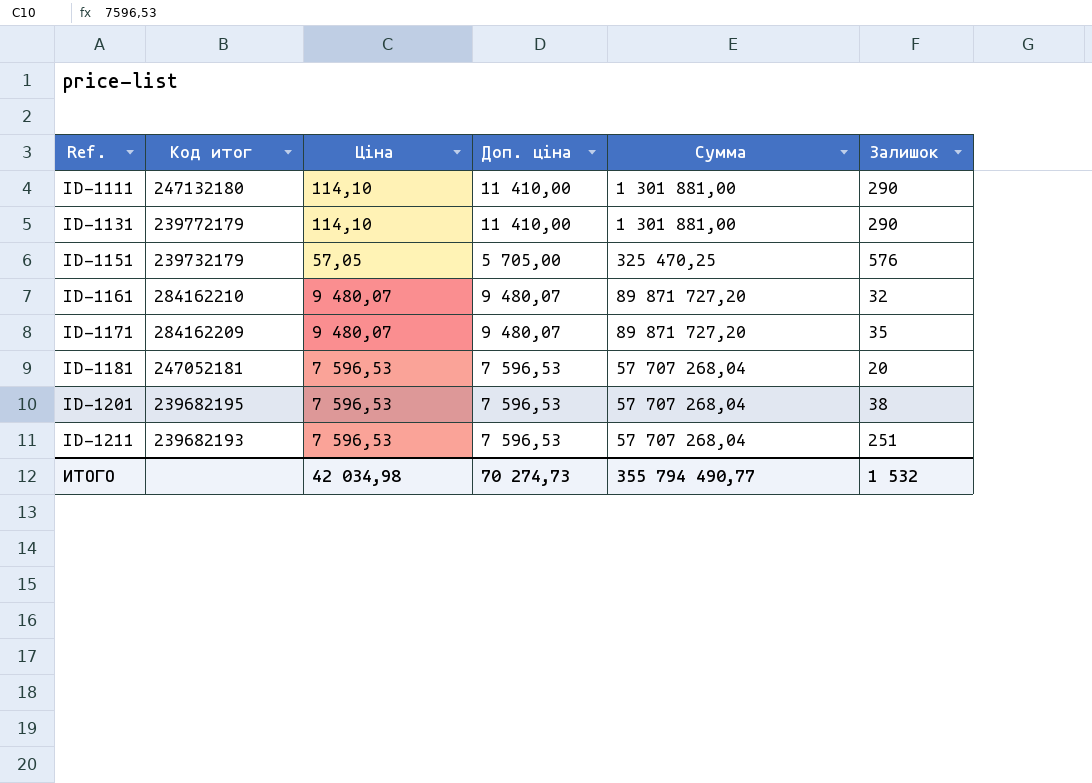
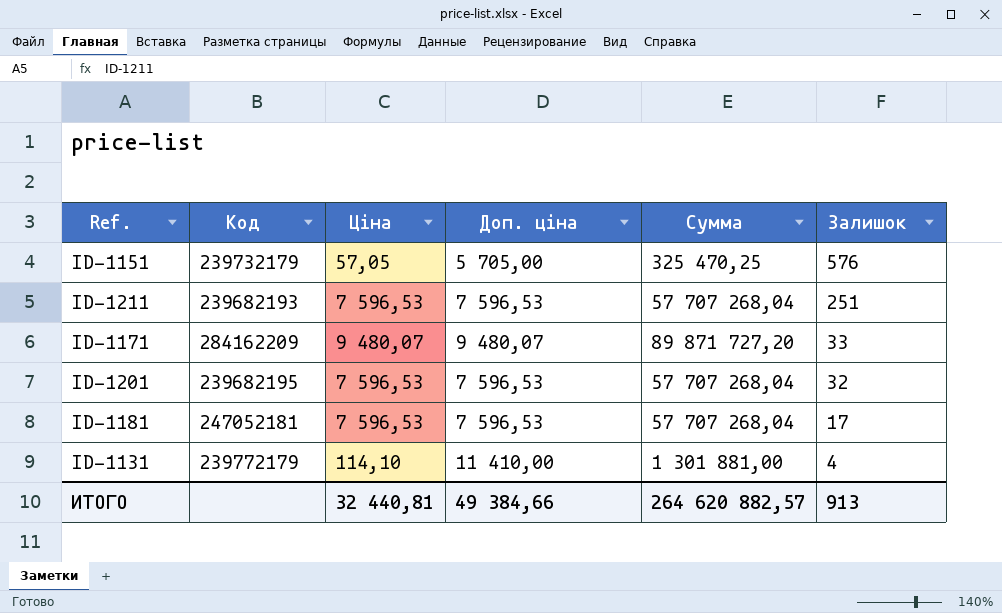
row order: Ref. ascending -> Залишок descending
column name: Код итог -> Код
row ID-1111: 247132180 | 114,10 | 11 410,00 | 1 301 881,00 | 290 -> none
row ID-1161: 284162210 | 9 480,07 | 9 480,07 | 89 871 727,20 | 32 -> none
ID-1171 | Залишок: 35 -> 33
ID-1201 | Залишок: 38 -> 32
ID-1181 | Залишок: 20 -> 17
ID-1131 | Залишок: 290 -> 4
ИТОГО | Ціна: 42 034,98 -> 32 440,81
ИТОГО | Доп. ціна: 70 274,73 -> 49 384,66
ИТОГО | Сумма: 355 794 490,77 -> 264 620 882,57
ИТОГО | Залишок: 1 532 -> 913

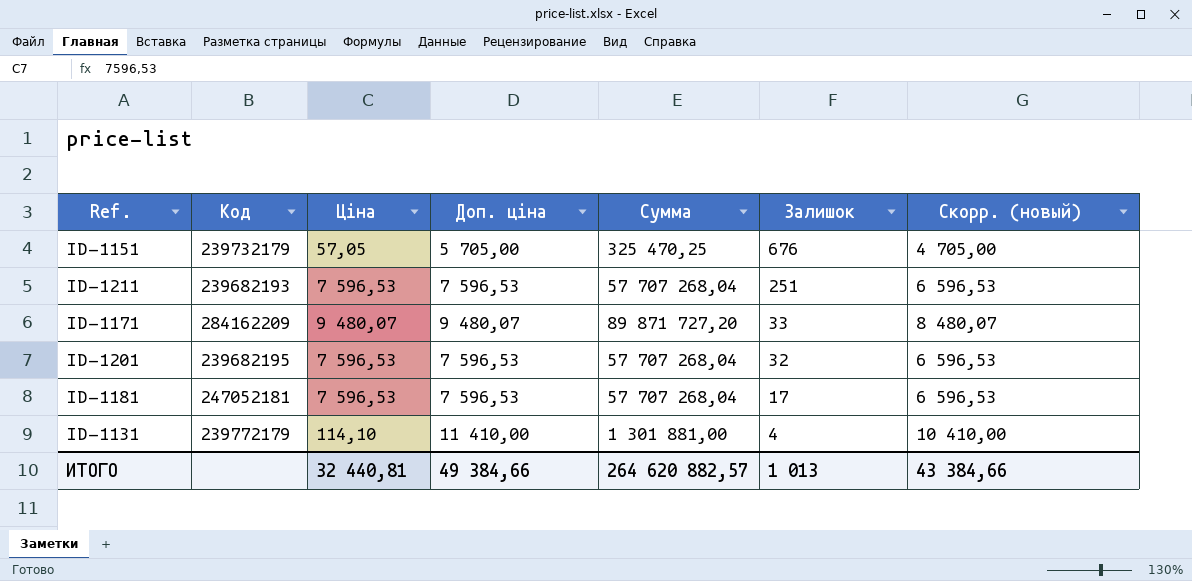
column Скорр. (новый) | formula: none -> [Доп. ціна] - 1000
ID-1151 | Залишок: 576 -> 676
ИТОГО | Залишок: 913 -> 1 013

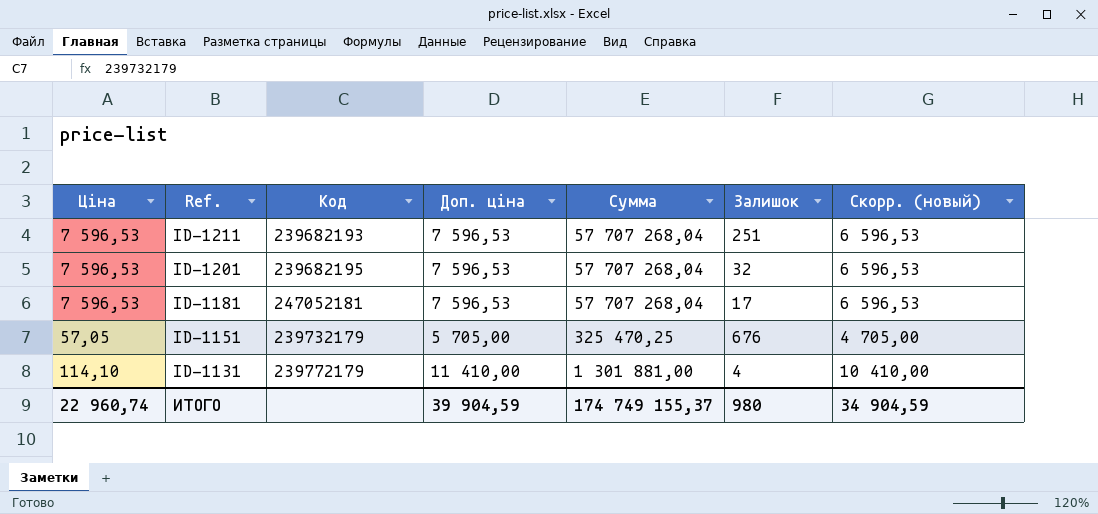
row order: Залишок descending -> Ref. descending
column Ціна | position: 3 -> 1
row ID-1171: 284162209 | 9 480,07 | 9 480,07 | 89 871 727,20 | 33 | 8 480,07 -> none
ИТОГО | Ціна: 32 440,81 -> 22 960,74
ИТОГО | Доп. ціна: 49 384,66 -> 39 904,59
ИТОГО | Сумма: 264 620 882,57 -> 174 749 155,37
ИТОГО | Залишок: 1 013 -> 980
ИТОГО | Скорр. (новый): 43 384,66 -> 34 904,59

